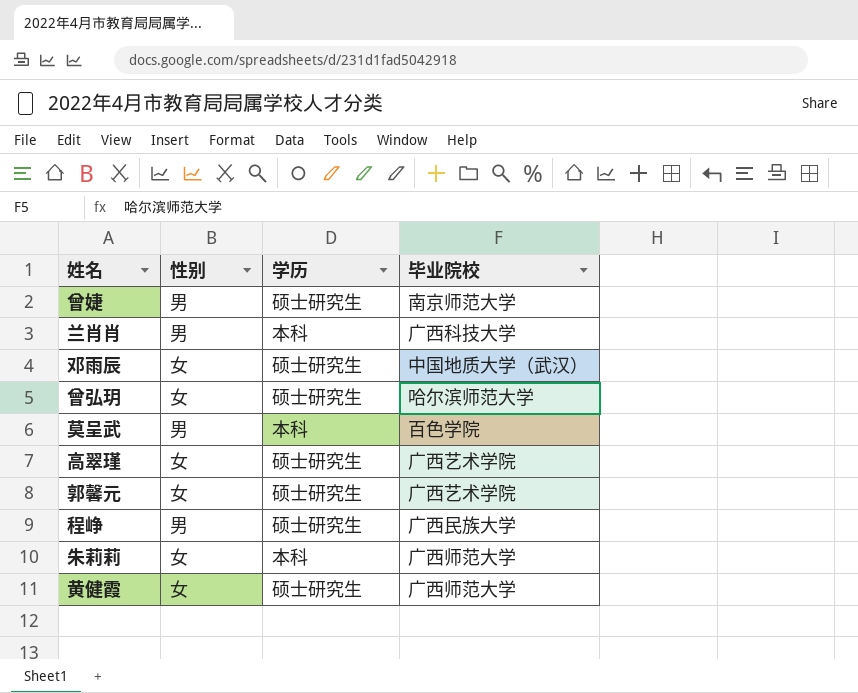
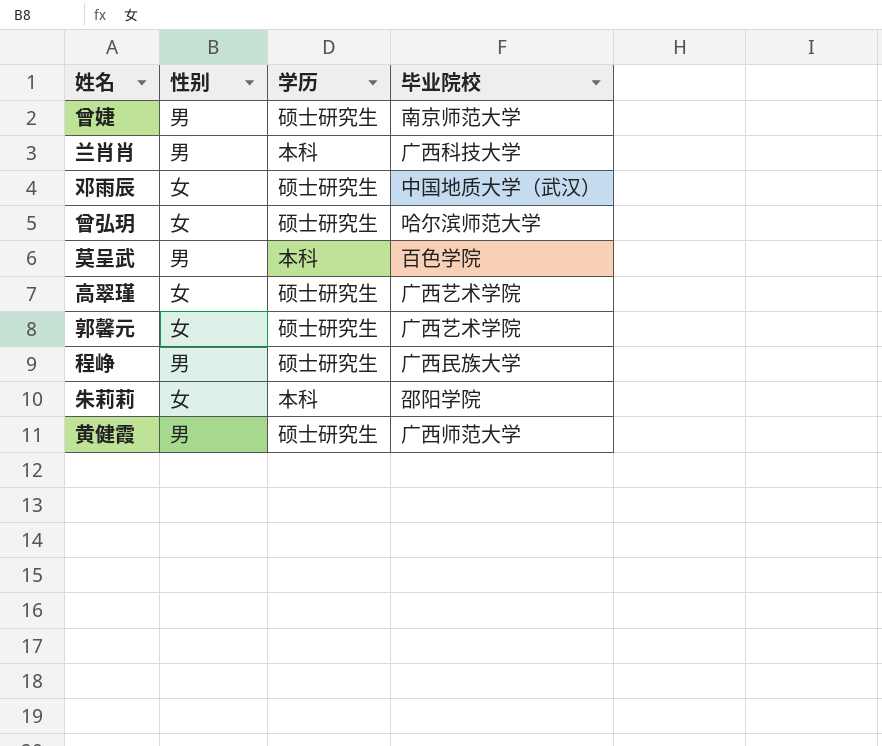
朱莉莉 | 毕业院校: 广西师范大学 -> 邵阳学院
黄健霞 | 性别: 女 -> 男

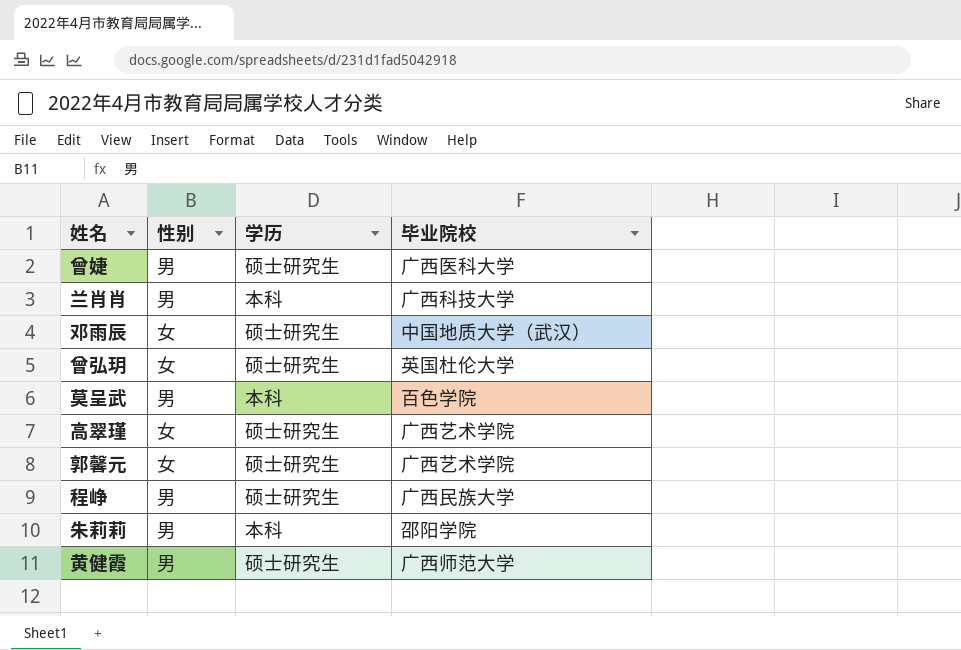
曾婕 | 毕业院校: 南京师范大学 -> 广西医科大学
曾弘玥 | 毕业院校: 哈尔滨师范大学 -> 英国杜伦大学
朱莉莉 | 性别: 女 -> 男

